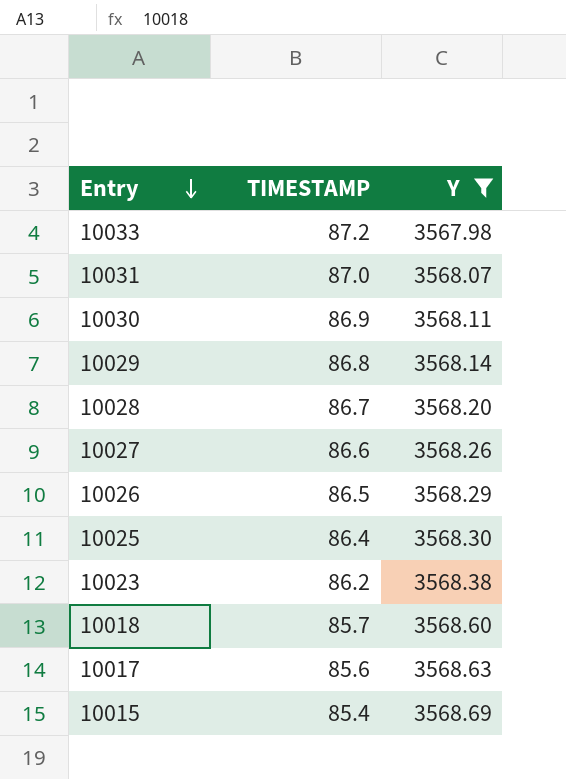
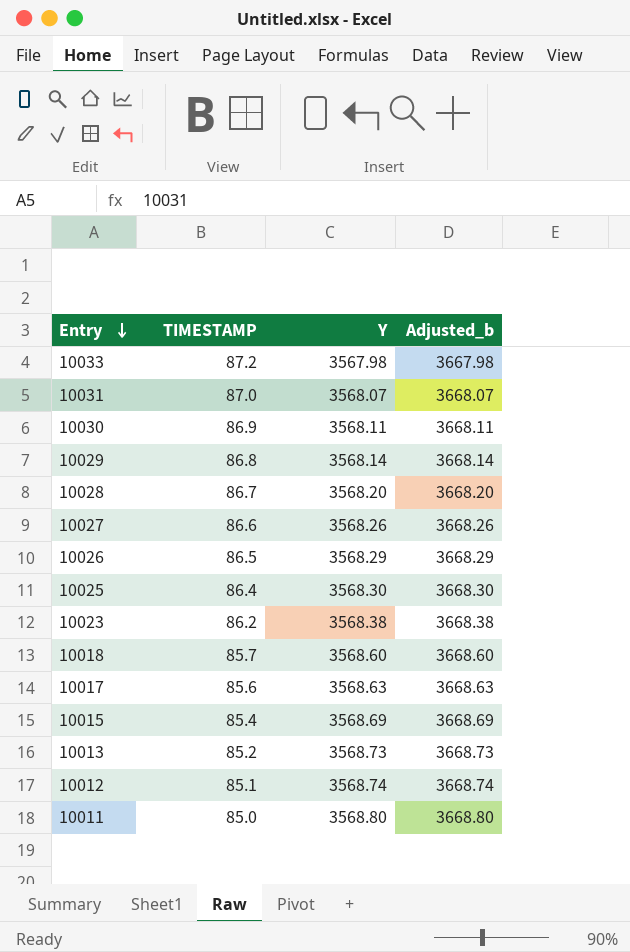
filter: Y <= 3568.69 -> none
column Adjusted_b | formula: none -> [Y] + 100

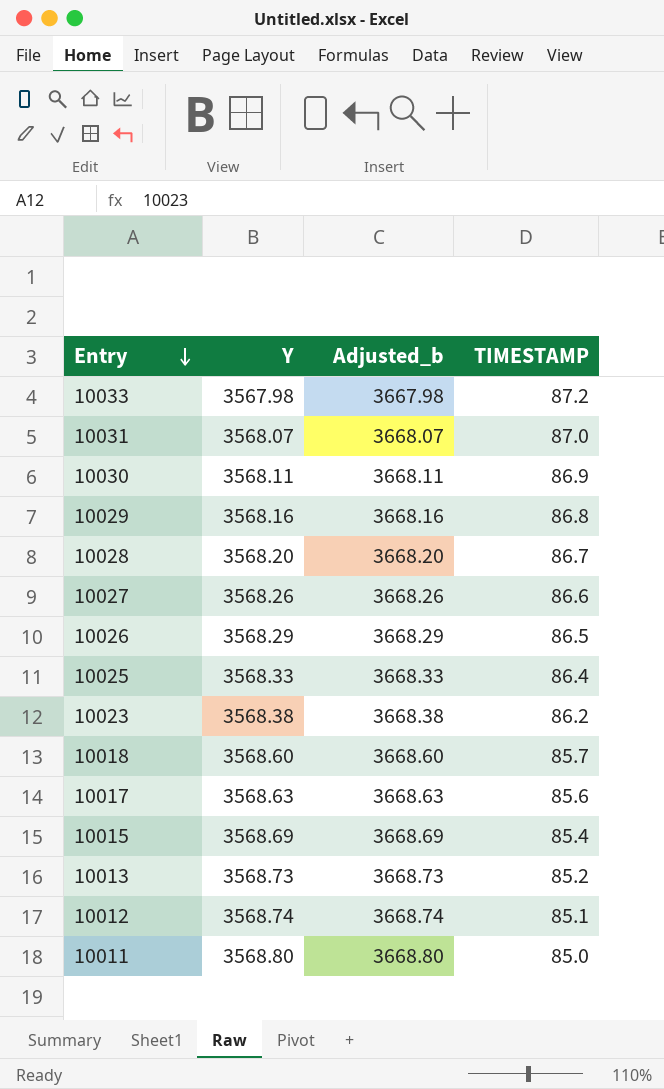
column TIMESTAMP | position: 2 -> 4
10029 | Y: 3568.14 -> 3568.16
10029 | Adjusted_b: 3668.14 -> 3668.16
10025 | Y: 3568.30 -> 3568.33
10025 | Adjusted_b: 3668.30 -> 3668.33

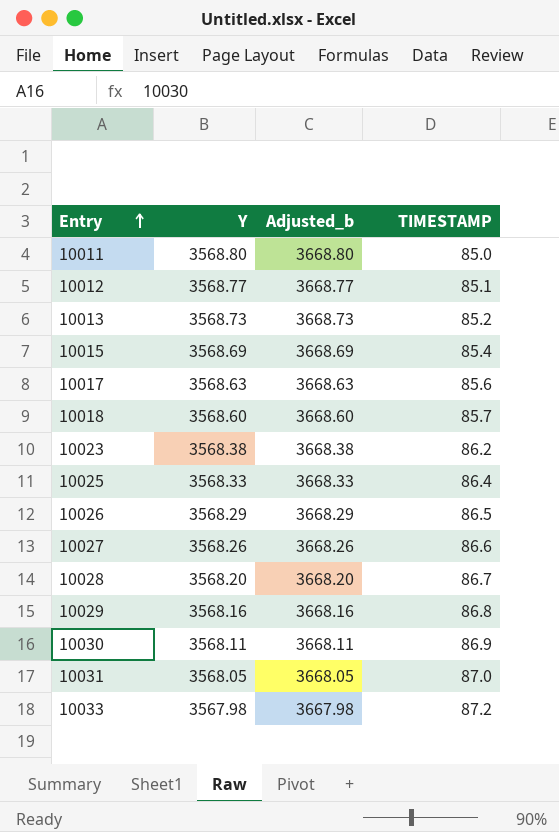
row order: Entry descending -> Entry ascending
10012 | Y: 3568.74 -> 3568.77
10012 | Adjusted_b: 3668.74 -> 3668.77
10031 | Y: 3568.07 -> 3568.05
10031 | Adjusted_b: 3668.07 -> 3668.05

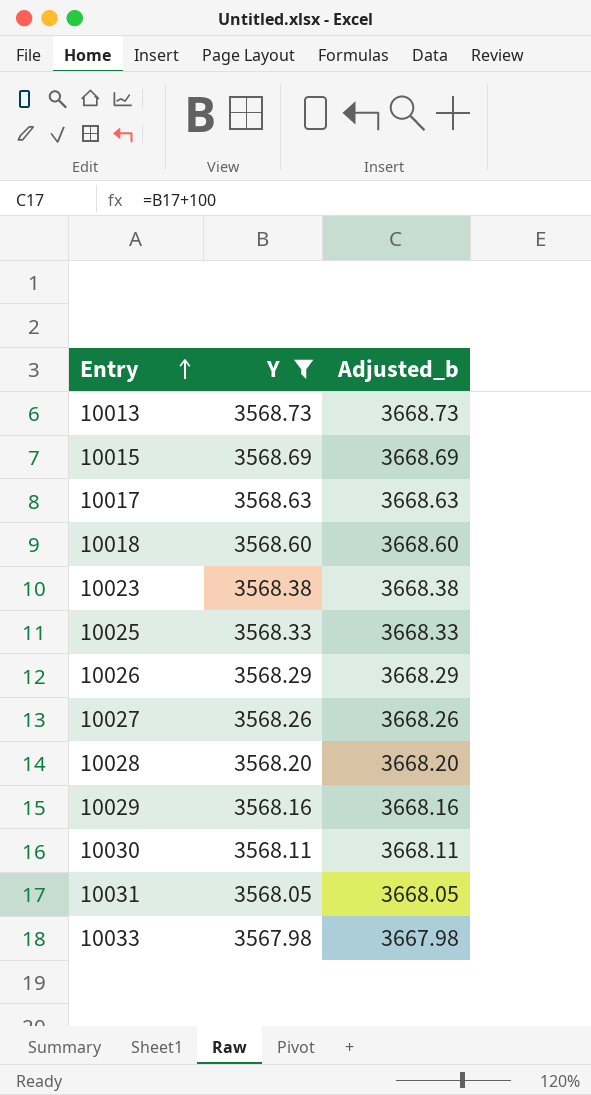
filter: none -> Y <= 3568.73
column TIMESTAMP | position: 4 -> none

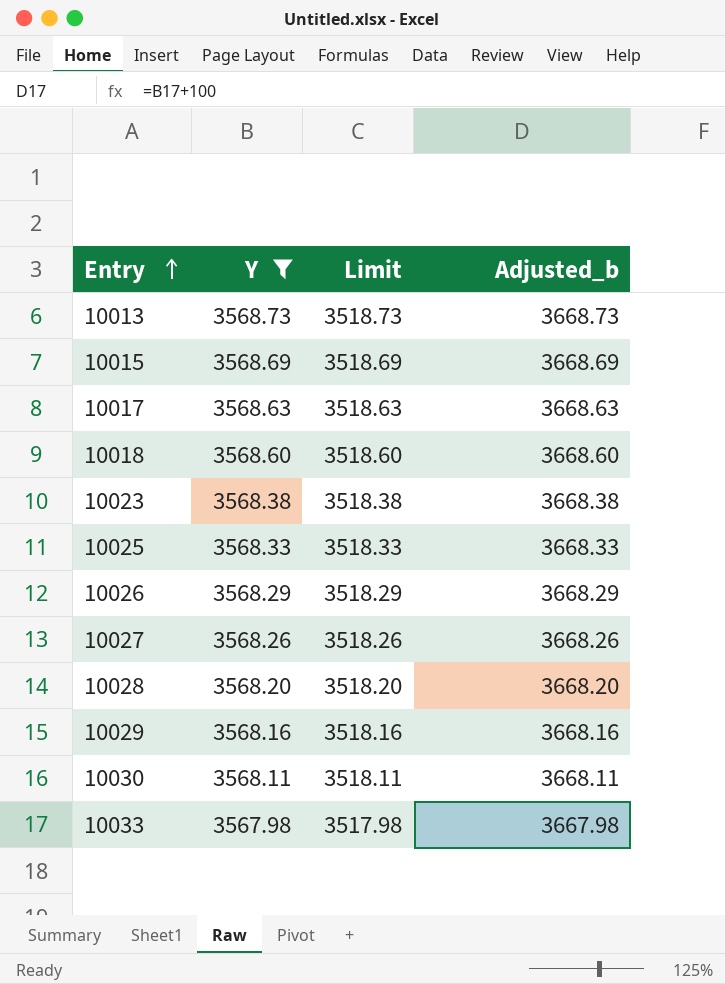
column Limit | formula: none -> [Y] - 50
row 10031: 3568.05 | 3668.05 -> none

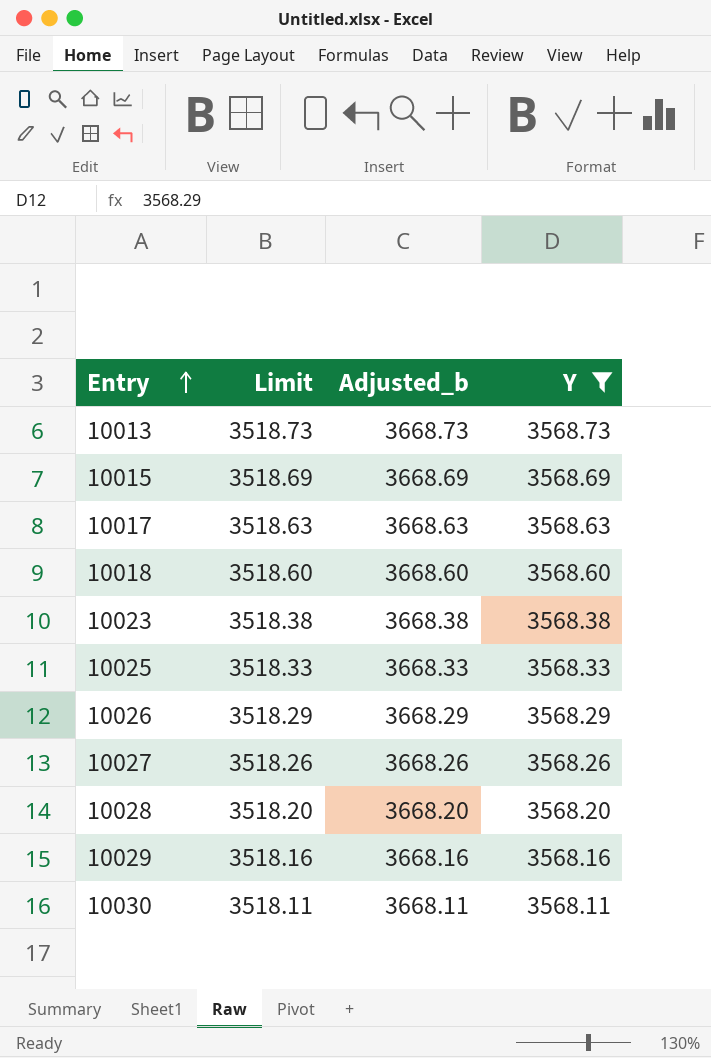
column Y | position: 2 -> 4
row 10033: 3567.98 | 3517.98 | 3667.98 -> none

